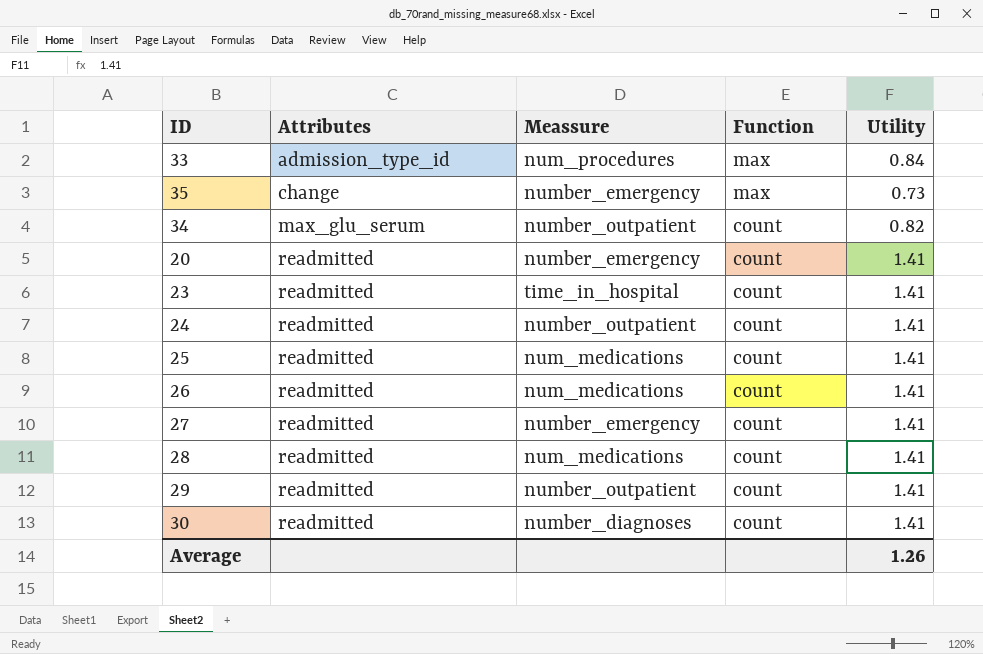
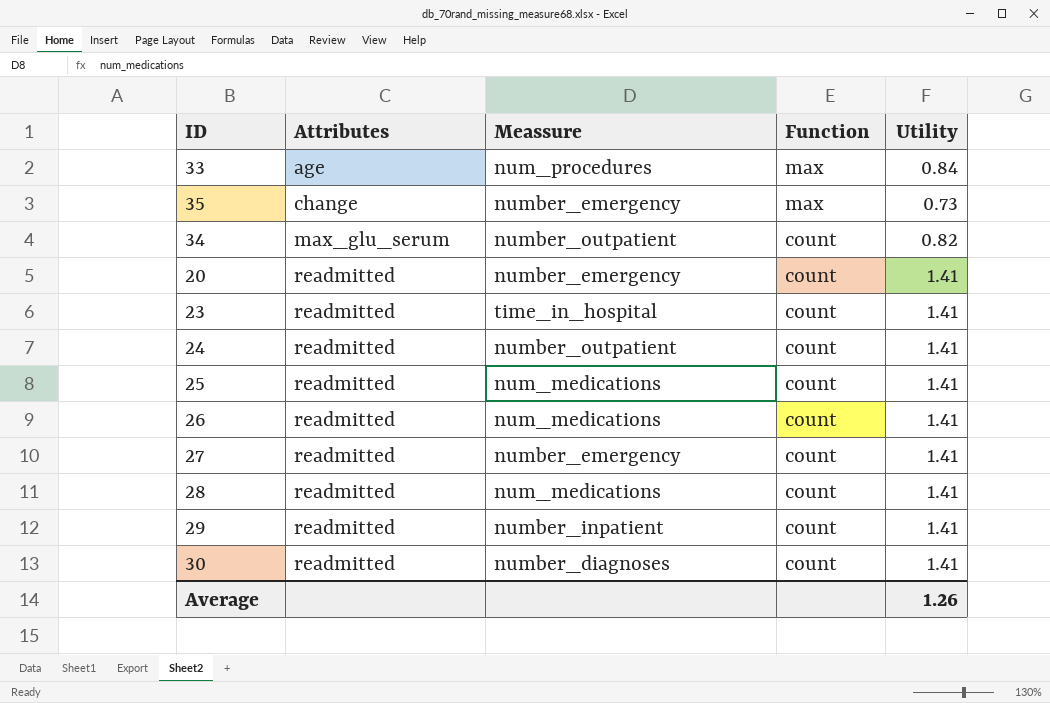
33 | Attributes: admission_type_id -> age
29 | Meassure: number_outpatient -> number_inpatient

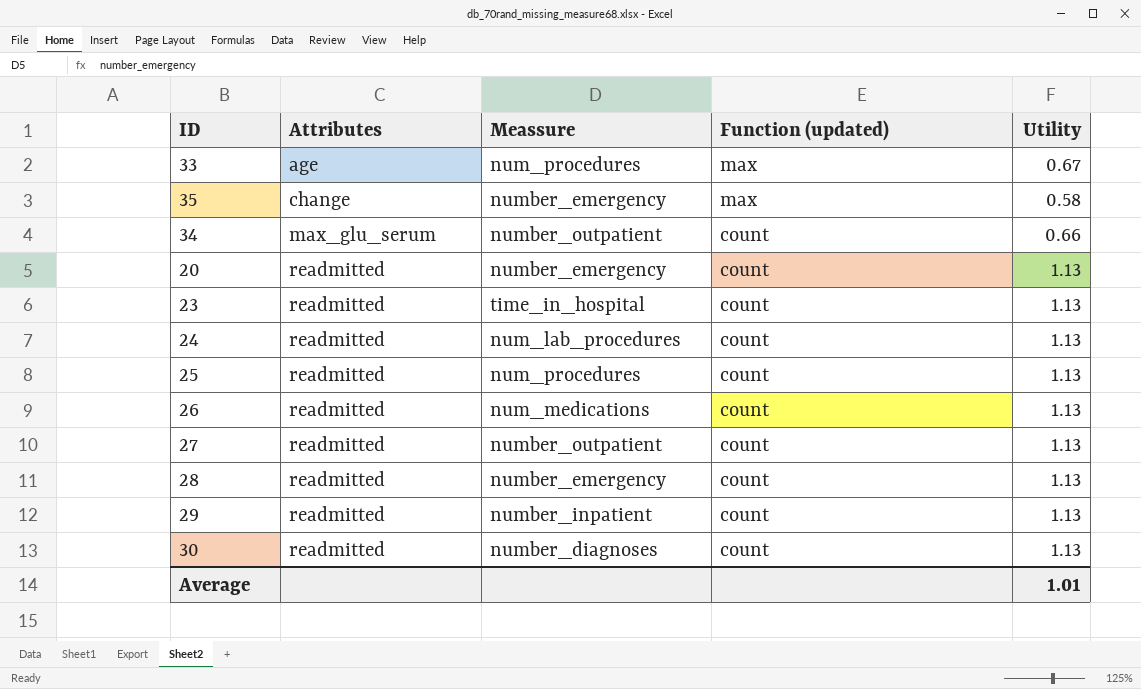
column name: Function -> Function (updated)
33 | Utility: 0.84 -> 0.67
35 | Utility: 0.73 -> 0.58
34 | Utility: 0.82 -> 0.66
20 | Utility: 1.41 -> 1.13
23 | Utility: 1.41 -> 1.13
24 | Meassure: number_outpatient -> num_lab_procedures
24 | Utility: 1.41 -> 1.13
25 | Meassure: num_medications -> num_procedures
25 | Utility: 1.41 -> 1.13
26 | Utility: 1.41 -> 1.13
27 | Meassure: number_emergency -> number_outpatient
27 | Utility: 1.41 -> 1.13
28 | Meassure: num_medications -> number_emergency
28 | Utility: 1.41 -> 1.13
29 | Utility: 1.41 -> 1.13
30 | Utility: 1.41 -> 1.13
Average | Utility: 1.26 -> 1.01

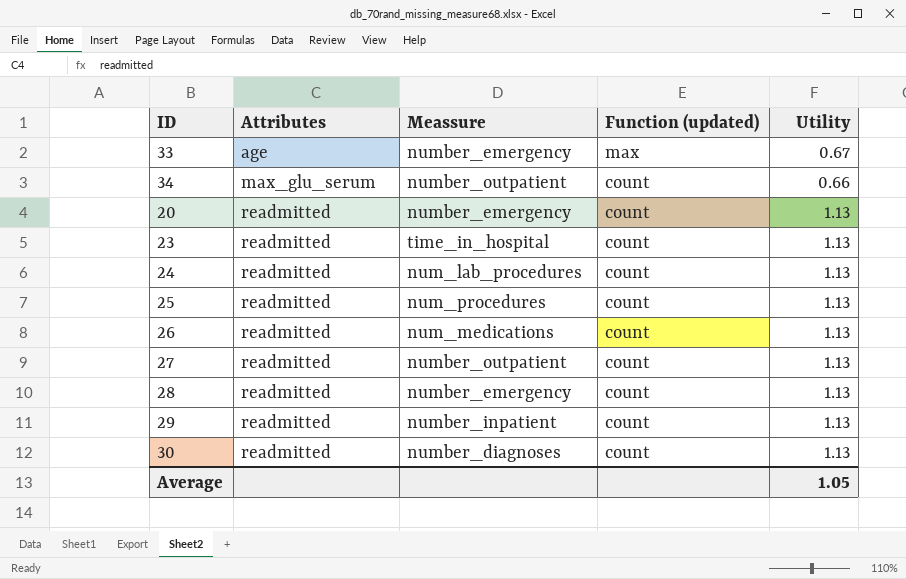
row 35: change | number_emergency | max | 0.58 -> none
33 | Meassure: num_procedures -> number_emergency
Average | Utility: 1.01 -> 1.05

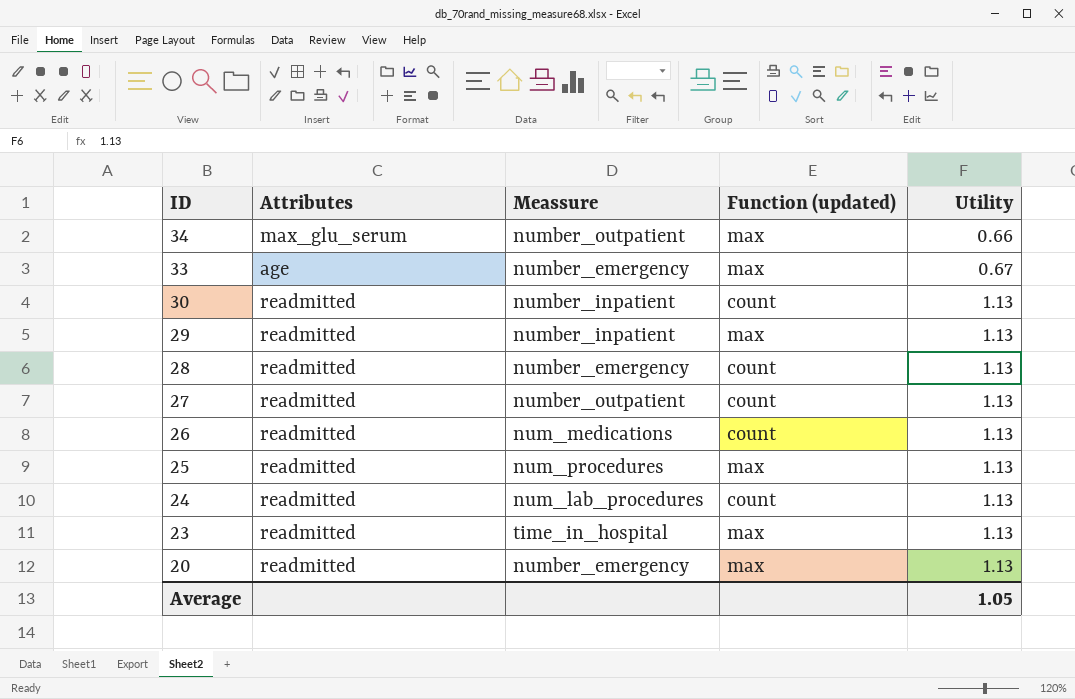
row order: Attributes ascending -> ID descending
34 | Function (updated): count -> max
30 | Meassure: number_diagnoses -> number_inpatient
29 | Function (updated): count -> max
25 | Function (updated): count -> max
23 | Function (updated): count -> max
20 | Function (updated): count -> max

